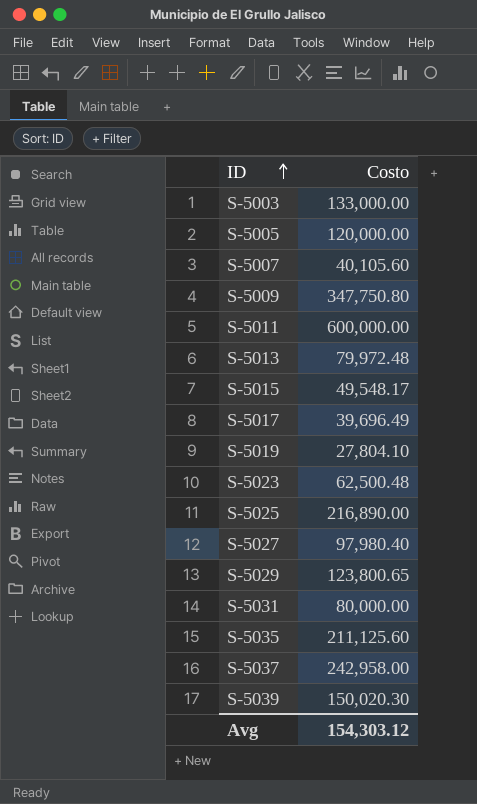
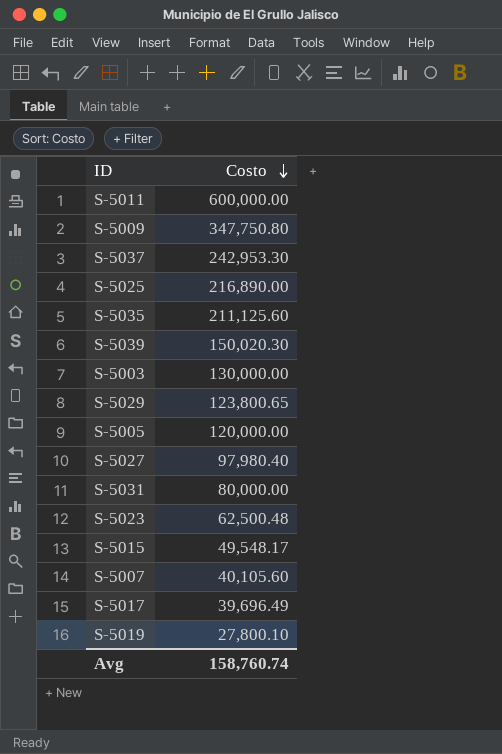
row order: ID ascending -> Costo descending
row S-5013: 79,972.48 -> none
S-5037 | Costo: 242,958.00 -> 242,953.30
S-5003 | Costo: 133,000.00 -> 130,000.00
S-5019 | Costo: 27,804.10 -> 27,800.10
Avg | Costo: 154,303.12 -> 158,760.74

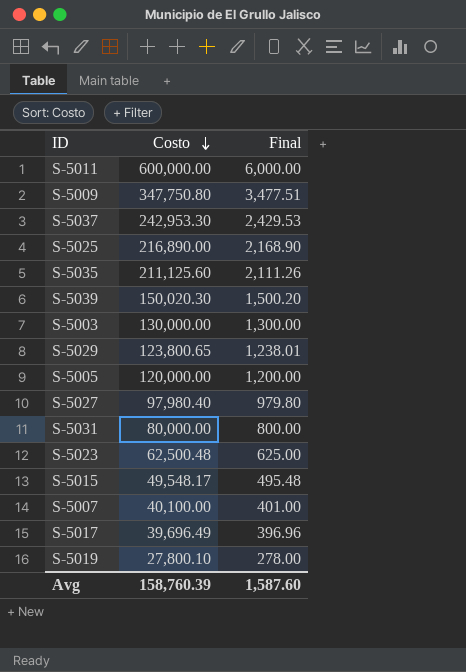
column Final | formula: none -> [Costo] * 0.01
S-5007 | Costo: 40,105.60 -> 40,100.00
Avg | Costo: 158,760.74 -> 158,760.39

